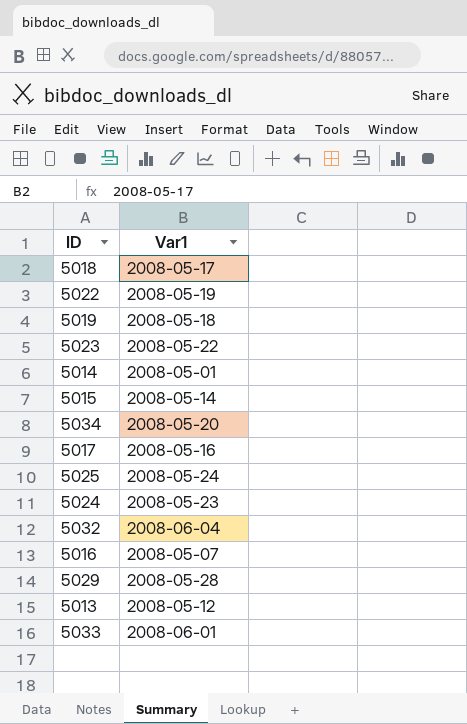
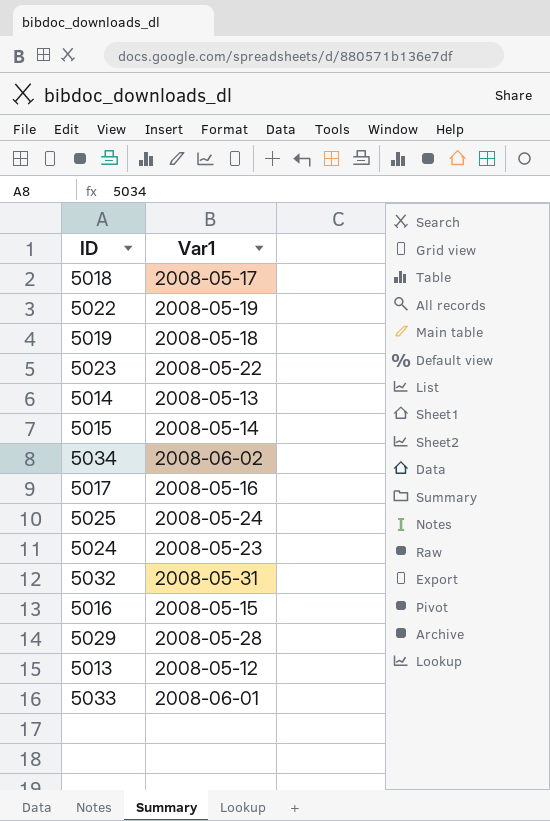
5014 | Var1: 2008-05-01 -> 2008-05-13
5034 | Var1: 2008-05-20 -> 2008-06-02
5032 | Var1: 2008-06-04 -> 2008-05-31
5016 | Var1: 2008-05-07 -> 2008-05-15

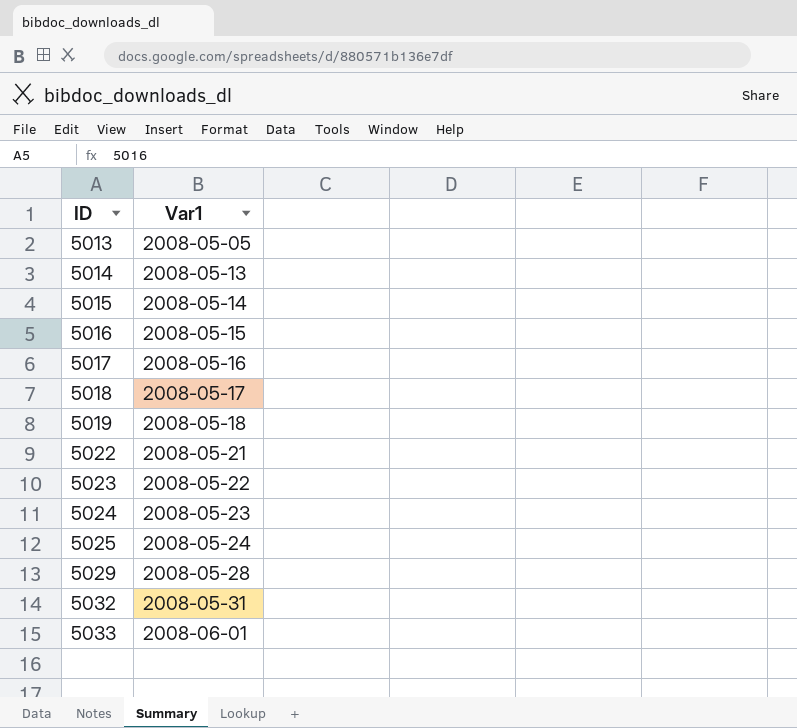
row order: none -> ID ascending
row 5034: 2008-06-02 -> none
5013 | Var1: 2008-05-12 -> 2008-05-05
5022 | Var1: 2008-05-19 -> 2008-05-21

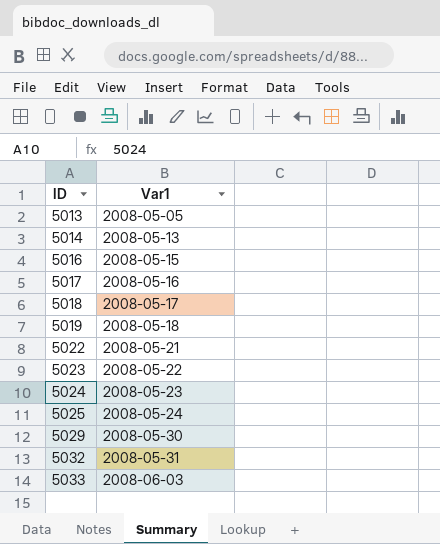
row 5015: 2008-05-14 -> none
5029 | Var1: 2008-05-28 -> 2008-05-30
5033 | Var1: 2008-06-01 -> 2008-06-03

